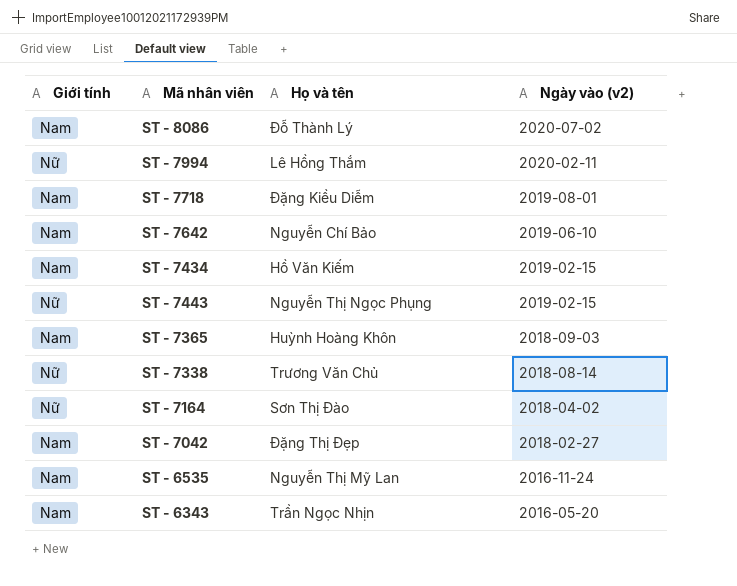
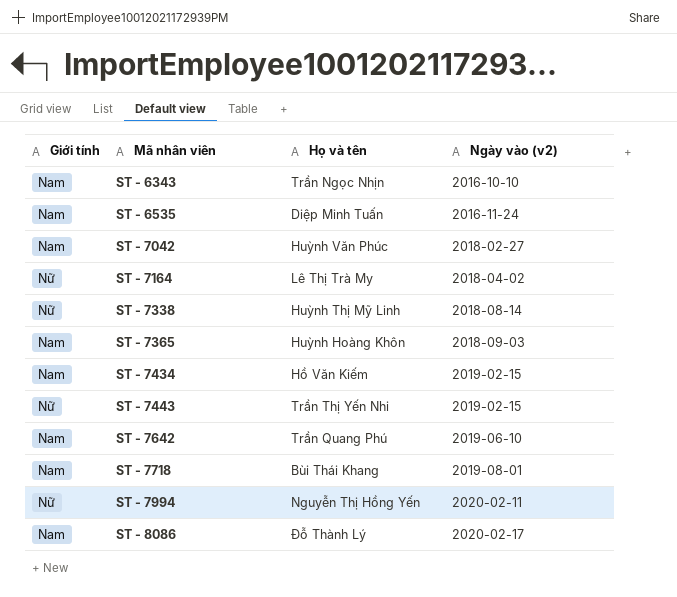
row order: Ngày vào (v2) descending -> Mã nhân viên ascending
ST - 6343 | Ngày vào (v2): 2016-05-20 -> 2016-10-10
ST - 6535 | Họ và tên: Nguyễn Thị Mỹ Lan -> Diệp Minh Tuấn
ST - 7042 | Họ và tên: Đặng Thị Đẹp -> Huỳnh Văn Phúc
ST - 7164 | Họ và tên: Sơn Thị Đào -> Lê Thị Trà My
ST - 7338 | Họ và tên: Trương Văn Chủ -> Huỳnh Thị Mỹ Linh
ST - 7443 | Họ và tên: Nguyễn Thị Ngọc Phụng -> Trần Thị Yến Nhi
ST - 7642 | Họ và tên: Nguyễn Chí Bảo -> Trần Quang Phú
ST - 7718 | Họ và tên: Đặng Kiều Diễm -> Bùi Thái Khang
ST - 7994 | Họ và tên: Lê Hồng Thắm -> Nguyễn Thị Hồng Yến
ST - 8086 | Ngày vào (v2): 2020-07-02 -> 2020-02-17

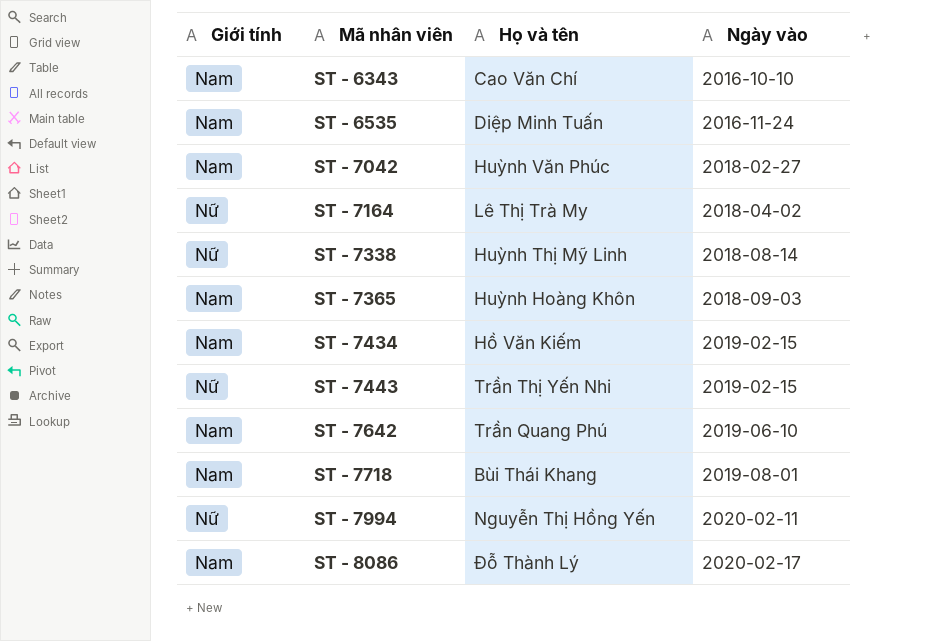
column name: Ngày vào (v2) -> Ngày vào
ST - 6343 | Họ và tên: Trần Ngọc Nhịn -> Cao Văn Chí

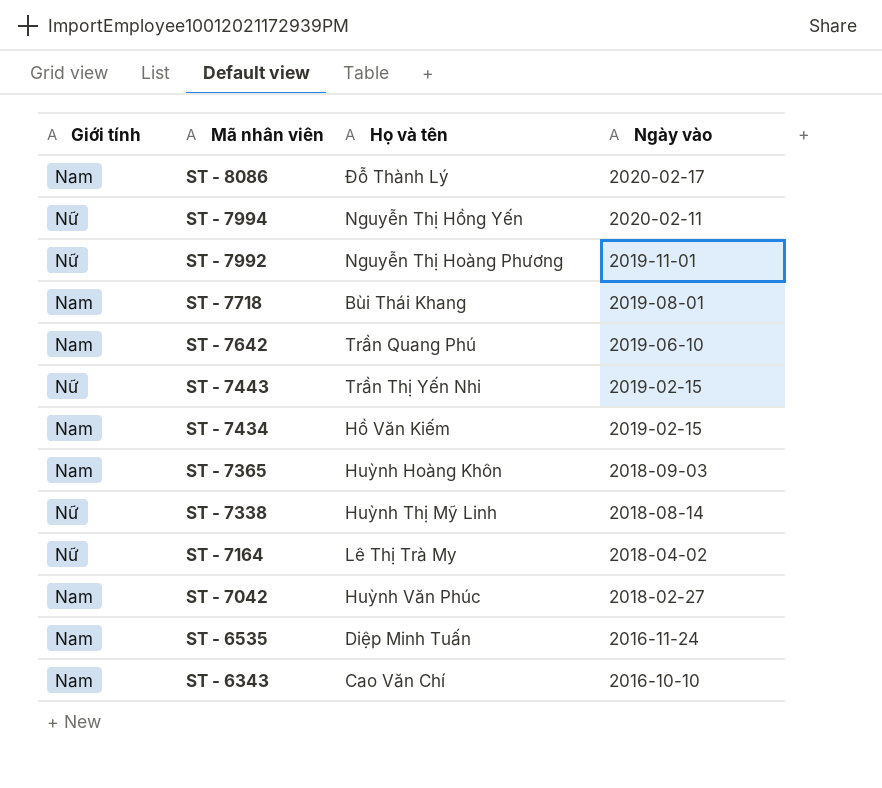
row order: Mã nhân viên ascending -> Mã nhân viên descending
row ST - 7992: none -> Nữ | Nguyễn Thị Hoàng Phương | 2019-11-01

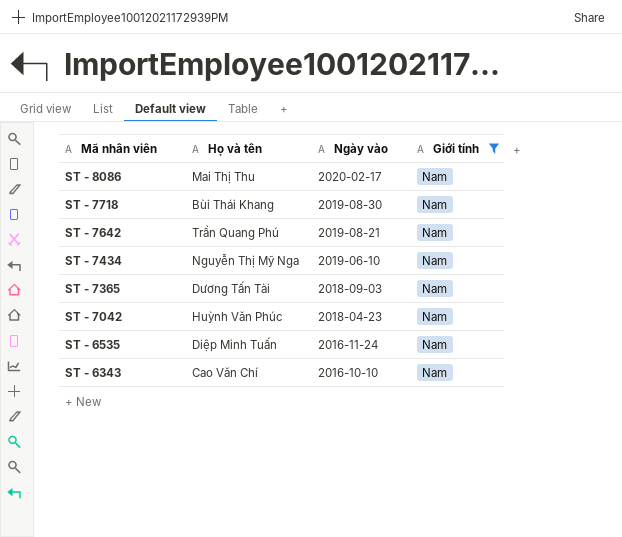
filter: none -> Giới tính = Nam
column Giới tính | position: 1 -> 4
ST - 8086 | Họ và tên: Đỗ Thành Lý -> Mai Thị Thu
ST - 7718 | Ngày vào: 2019-08-01 -> 2019-08-30
ST - 7642 | Ngày vào: 2019-06-10 -> 2019-08-21
ST - 7434 | Họ và tên: Hồ Văn Kiếm -> Nguyễn Thị Mỹ Nga
ST - 7434 | Ngày vào: 2019-02-15 -> 2019-06-10
ST - 7365 | Họ và tên: Huỳnh Hoàng Khôn -> Dương Tấn Tài
ST - 7042 | Ngày vào: 2018-02-27 -> 2018-04-23

